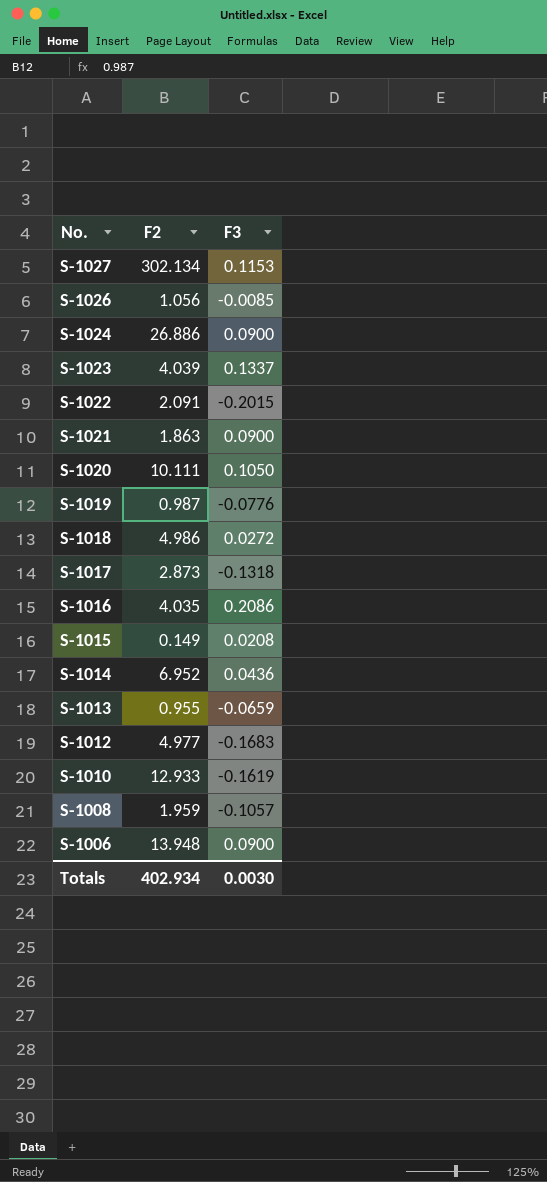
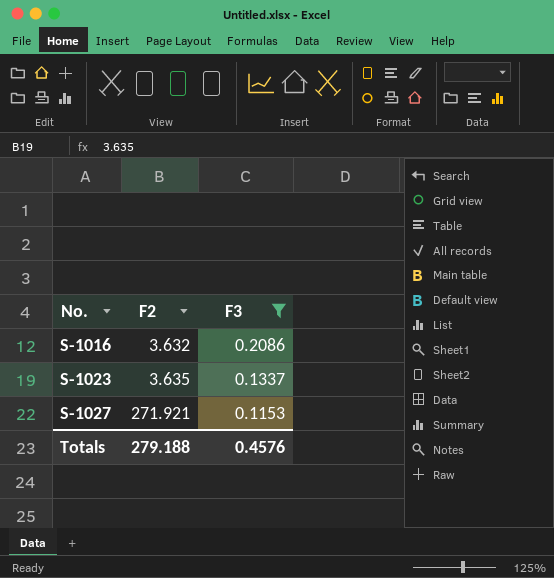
filter: none -> F3 >= 0.1153
row order: No. descending -> No. ascending
S-1016 | F2: 4.035 -> 3.632
S-1023 | F2: 4.039 -> 3.635
S-1027 | F2: 302.134 -> 271.921
Totals | F2: 402.934 -> 279.188
Totals | F3: 0.0030 -> 0.4576

